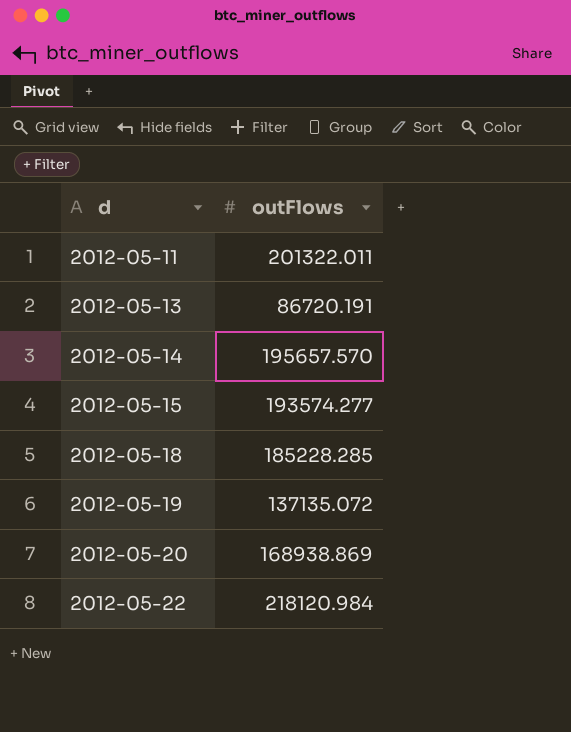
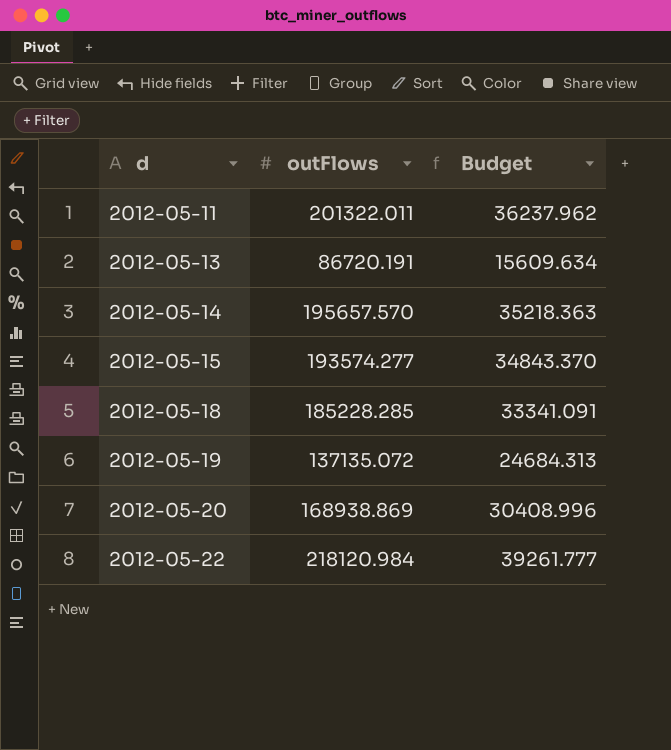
column Budget | formula: none -> [outFlows] * 0.18

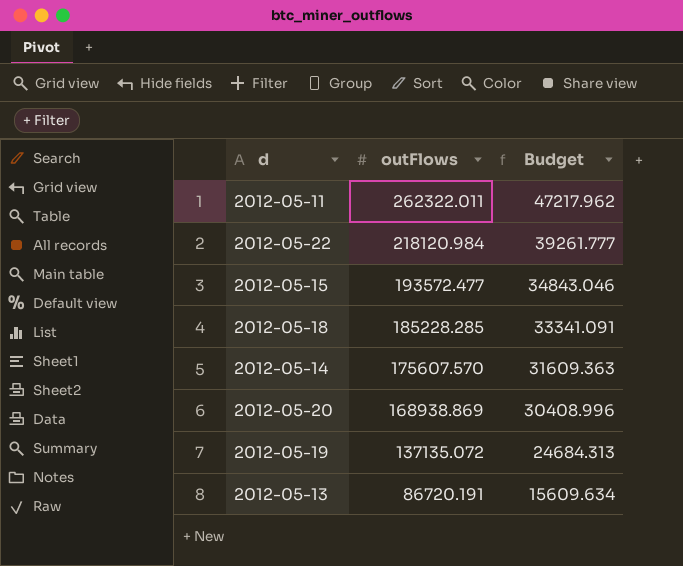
row order: d ascending -> outFlows descending
2012-05-11 | outFlows: 201322.011 -> 262322.011
2012-05-11 | Budget: 36237.962 -> 47217.962
2012-05-15 | outFlows: 193574.277 -> 193572.477
2012-05-15 | Budget: 34843.370 -> 34843.046
2012-05-14 | outFlows: 195657.570 -> 175607.570
2012-05-14 | Budget: 35218.363 -> 31609.363

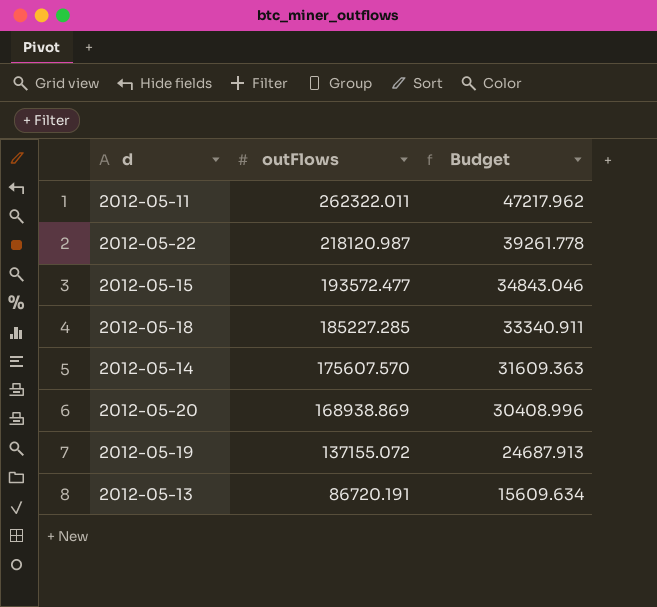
2012-05-22 | outFlows: 218120.984 -> 218120.987
2012-05-22 | Budget: 39261.777 -> 39261.778
2012-05-18 | outFlows: 185228.285 -> 185227.285
2012-05-18 | Budget: 33341.091 -> 33340.911
2012-05-19 | outFlows: 137135.072 -> 137155.072
2012-05-19 | Budget: 24684.313 -> 24687.913

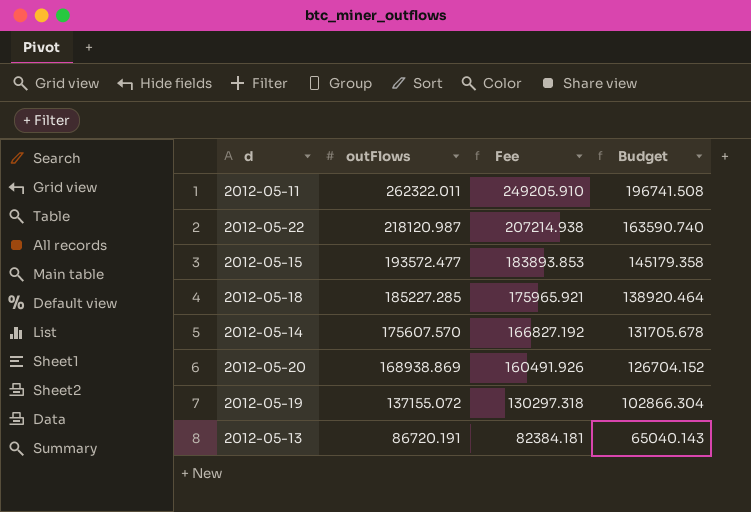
column Fee | formula: none -> [outFlows] * 0.95
column Budget | formula: [outFlows] * 0.18 -> [outFlows] * 0.75

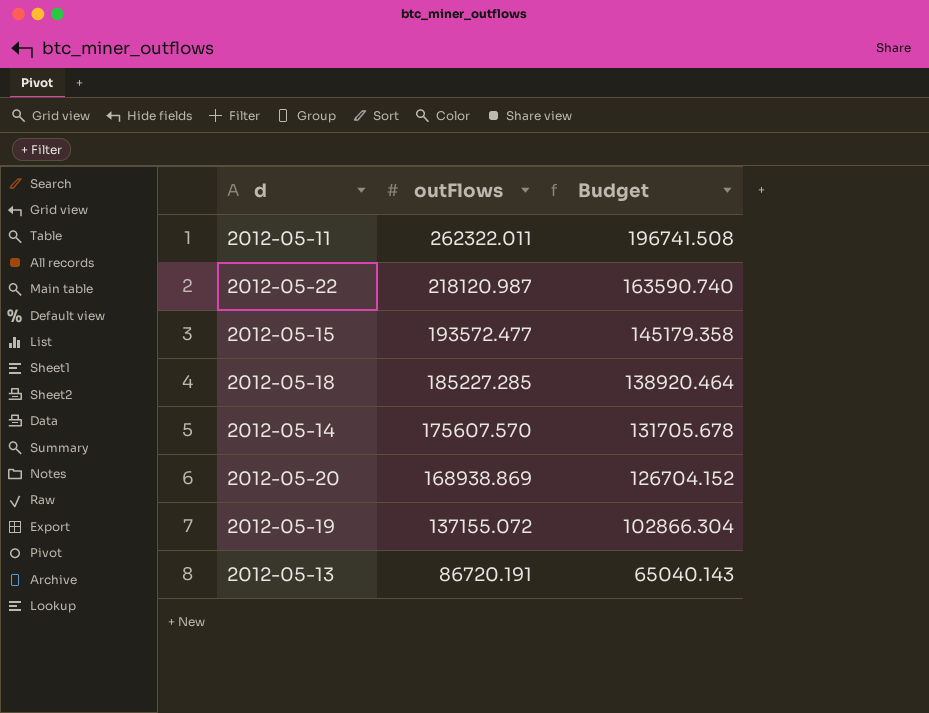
column Fee | formula: [outFlows] * 0.95 -> none

